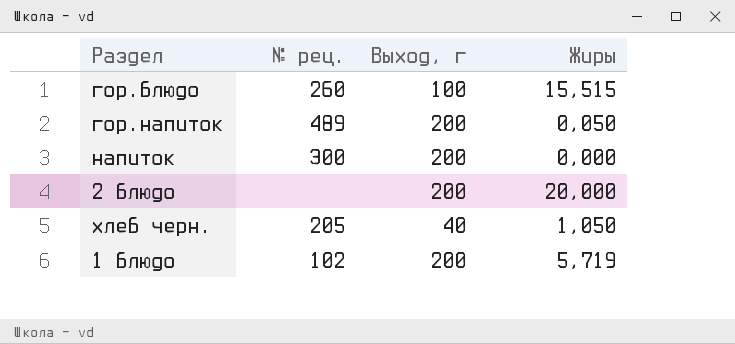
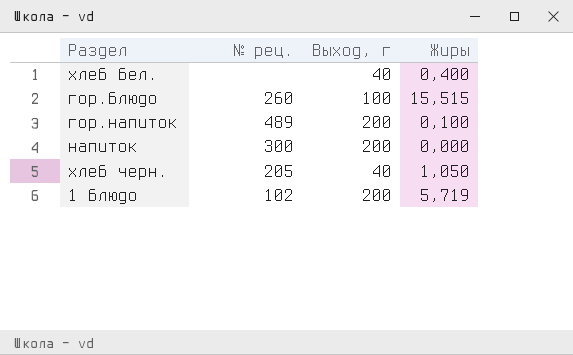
row 2 блюдо: none | 200 | 20,000 -> none
row хлеб бел.: none -> none | 40 | 0,400
гор.напиток | Жиры: 0,050 -> 0,100

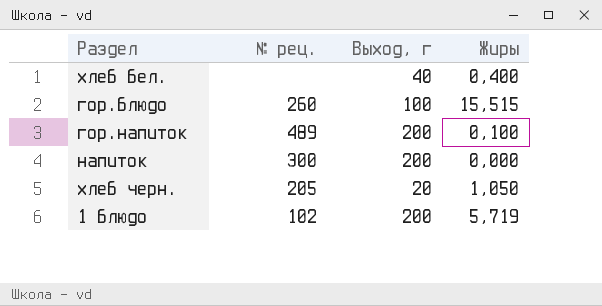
хлеб черн. | Выход, г: 40 -> 20

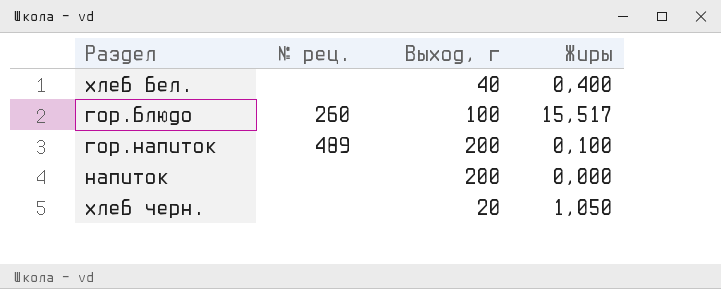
row 1 блюдо: 102 | 200 | 5,719 -> none
гор.блюдо | Жиры: 15,515 -> 15,517
напиток | № рец.: 300 -> none
хлеб черн. | № рец.: 205 -> none

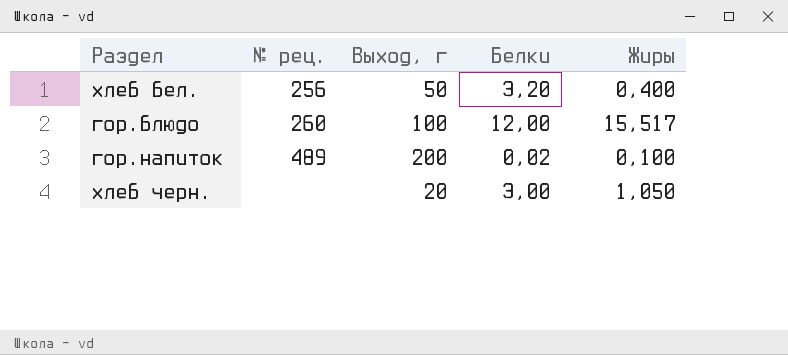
column Белки | position: none -> 4
row напиток: none | 200 | 0,000 -> none
хлеб бел. | № рец.: none -> 256
хлеб бел. | Выход, г: 40 -> 50

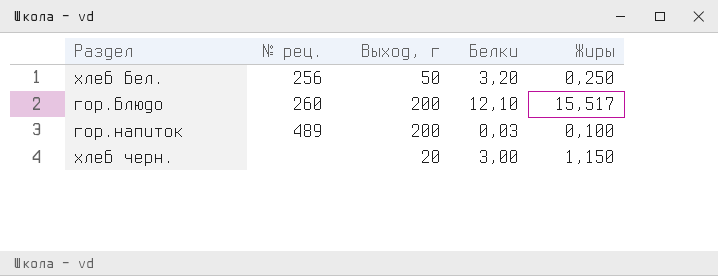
хлеб бел. | Жиры: 0,400 -> 0,250
гор.блюдо | Выход, г: 100 -> 200
гор.блюдо | Белки: 12,00 -> 12,10
гор.напиток | Белки: 0,02 -> 0,03
хлеб черн. | Жиры: 1,050 -> 1,150

